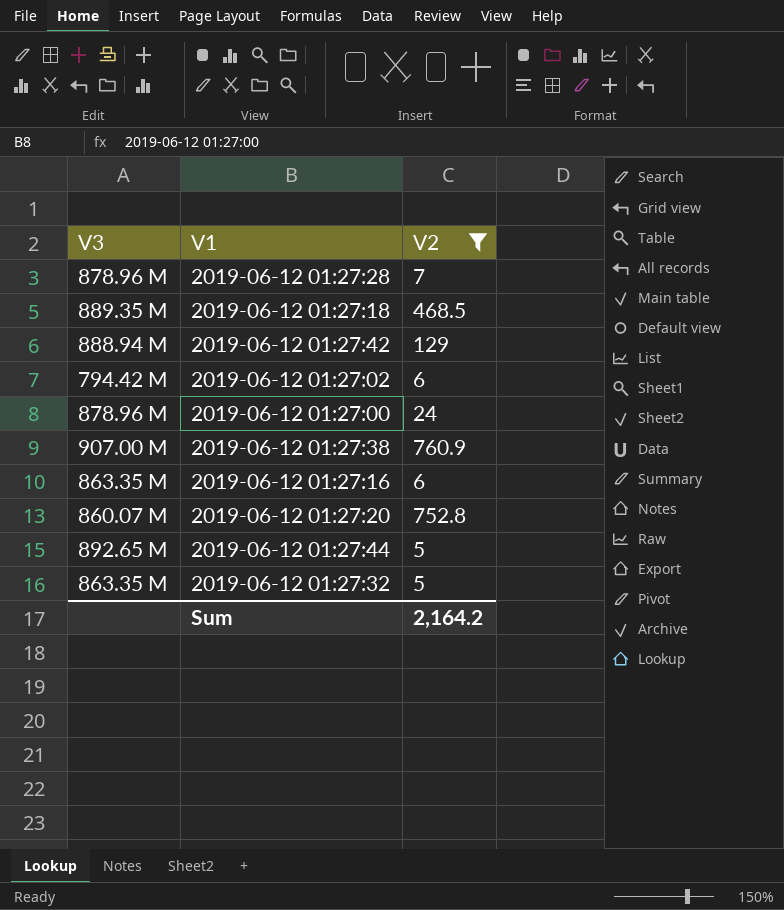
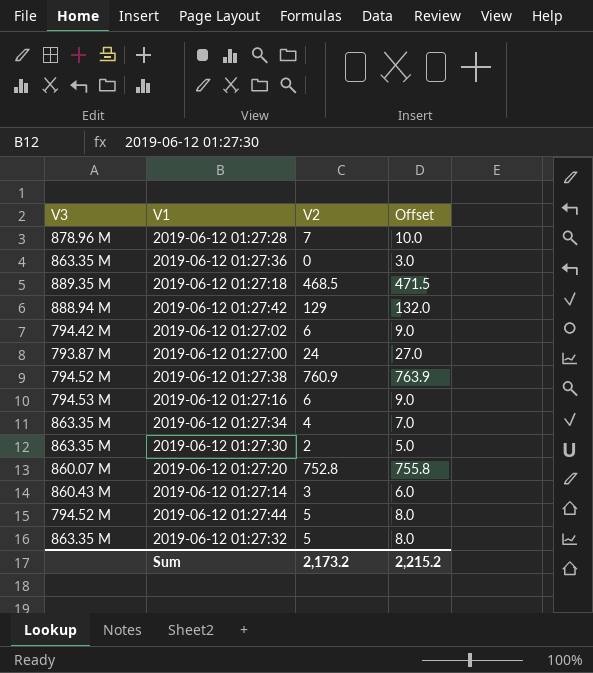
filter: V2 >= 5 -> none
column Offset | formula: none -> [V2] + 3
2019-06-12 01:27:00 | V3: 878.96 M -> 793.87 M
2019-06-12 01:27:38 | V3: 907.00 M -> 794.52 M
2019-06-12 01:27:16 | V3: 863.35 M -> 794.53 M
2019-06-12 01:27:44 | V3: 892.65 M -> 794.52 M
Sum | V2: 2,164.2 -> 2,173.2

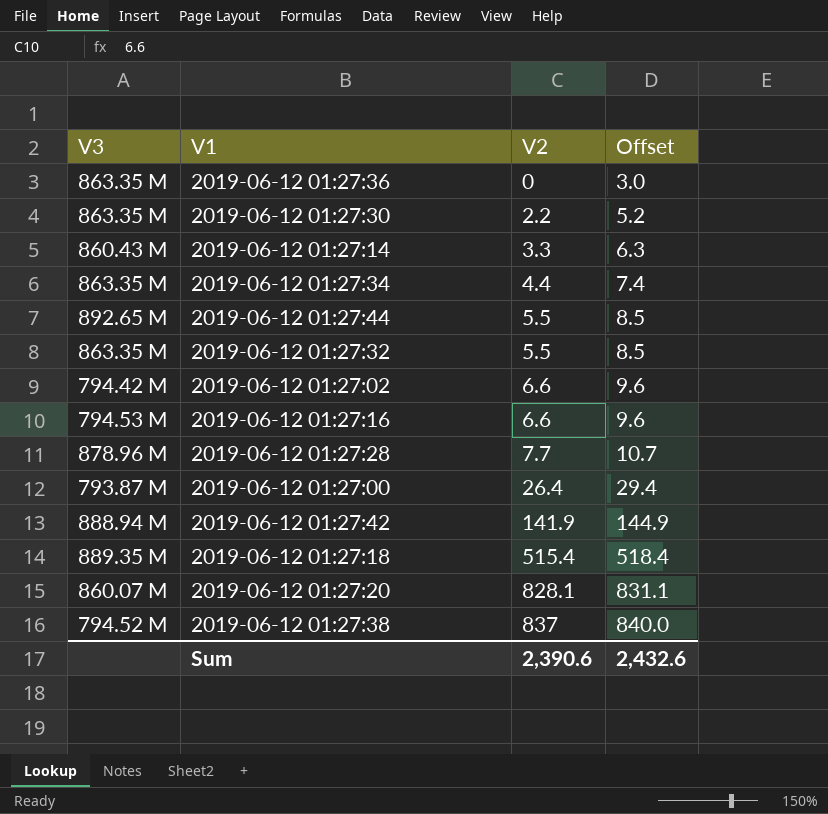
row order: none -> V2 ascending
2019-06-12 01:27:30 | V2: 2 -> 2.2
2019-06-12 01:27:30 | Offset: 5.0 -> 5.2
2019-06-12 01:27:14 | V2: 3 -> 3.3
2019-06-12 01:27:14 | Offset: 6.0 -> 6.3
2019-06-12 01:27:34 | V2: 4 -> 4.4
2019-06-12 01:27:34 | Offset: 7.0 -> 7.4
2019-06-12 01:27:44 | V3: 794.52 M -> 892.65 M
2019-06-12 01:27:44 | V2: 5 -> 5.5
2019-06-12 01:27:44 | Offset: 8.0 -> 8.5
2019-06-12 01:27:32 | V2: 5 -> 5.5
2019-06-12 01:27:32 | Offset: 8.0 -> 8.5
2019-06-12 01:27:02 | V2: 6 -> 6.6
2019-06-12 01:27:02 | Offset: 9.0 -> 9.6
2019-06-12 01:27:16 | V2: 6 -> 6.6
2019-06-12 01:27:16 | Offset: 9.0 -> 9.6
2019-06-12 01:27:28 | V2: 7 -> 7.7
2019-06-12 01:27:28 | Offset: 10.0 -> 10.7
2019-06-12 01:27:00 | V2: 24 -> 26.4
2019-06-12 01:27:00 | Offset: 27.0 -> 29.4
2019-06-12 01:27:42 | V2: 129 -> 141.9
2019-06-12 01:27:42 | Offset: 132.0 -> 144.9
2019-06-12 01:27:18 | V2: 468.5 -> 515.4
2019-06-12 01:27:18 | Offset: 471.5 -> 518.4
2019-06-12 01:27:20 | V2: 752.8 -> 828.1
2019-06-12 01:27:20 | Offset: 755.8 -> 831.1
2019-06-12 01:27:38 | V2: 760.9 -> 837
2019-06-12 01:27:38 | Offset: 763.9 -> 840.0
Sum | V2: 2,173.2 -> 2,390.6
Sum | Offset: 2,215.2 -> 2,432.6

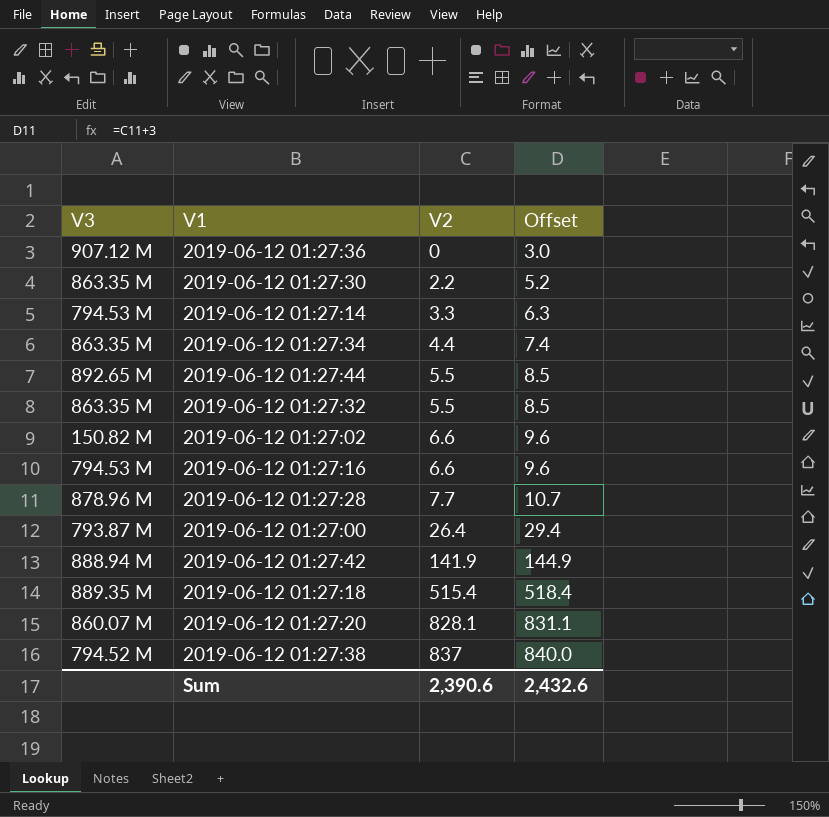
2019-06-12 01:27:36 | V3: 863.35 M -> 907.12 M
2019-06-12 01:27:14 | V3: 860.43 M -> 794.53 M
2019-06-12 01:27:02 | V3: 794.42 M -> 150.82 M

